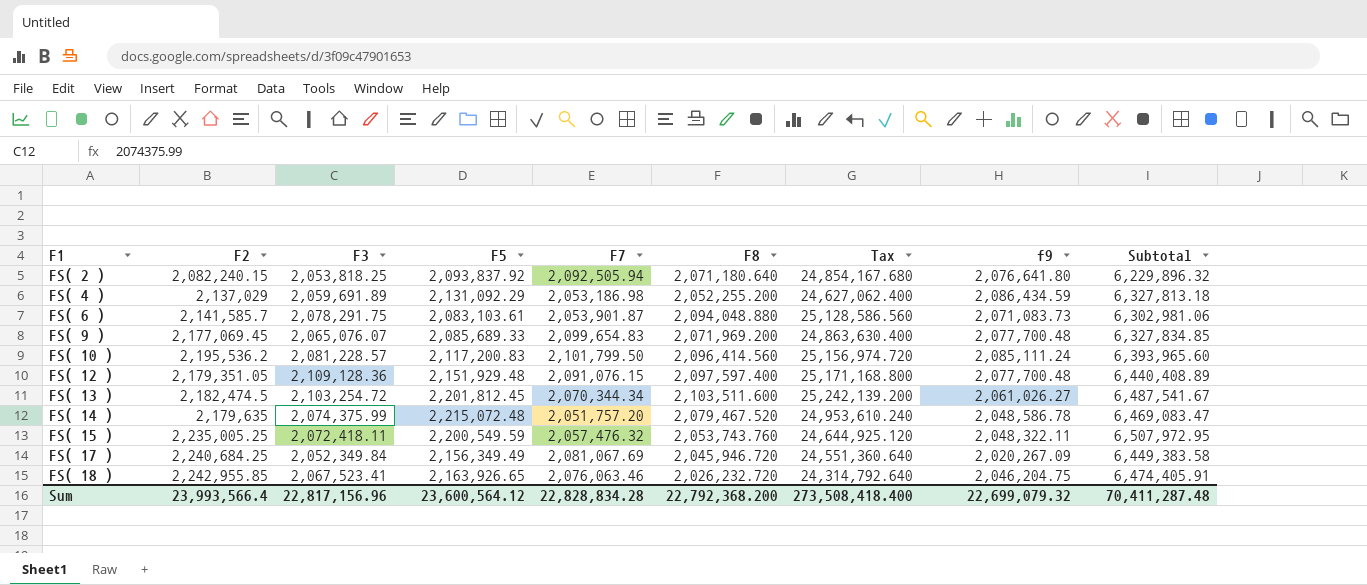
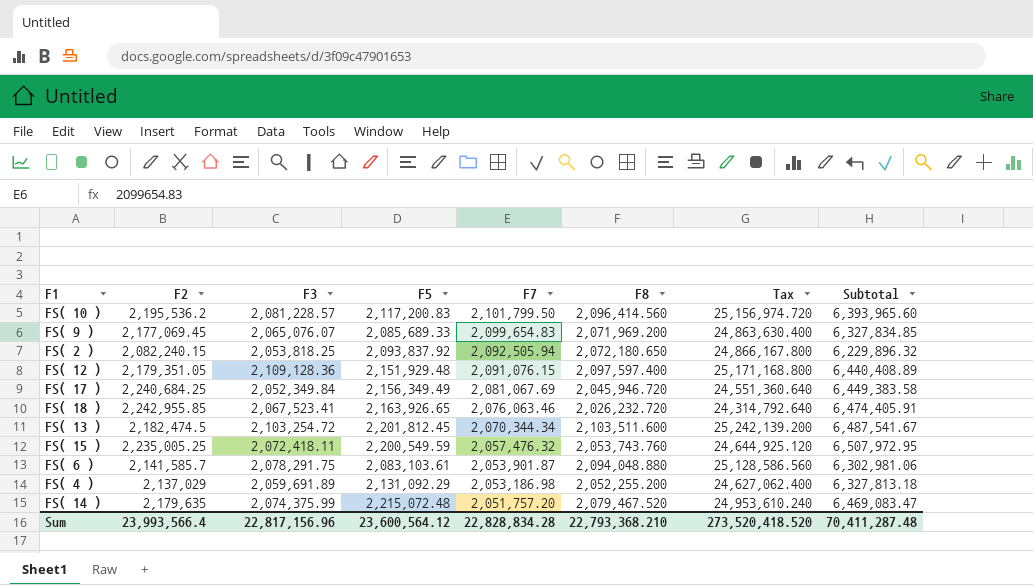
row order: F1 ascending -> F7 descending
column f9 | position: 8 -> none
FS( 2 ) | F8: 2,071,180.640 -> 2,072,180.650
FS( 2 ) | Tax: 24,854,167.680 -> 24,866,167.800
Sum | F8: 22,792,368.200 -> 22,793,368.210
Sum | Tax: 273,508,418.400 -> 273,520,418.520

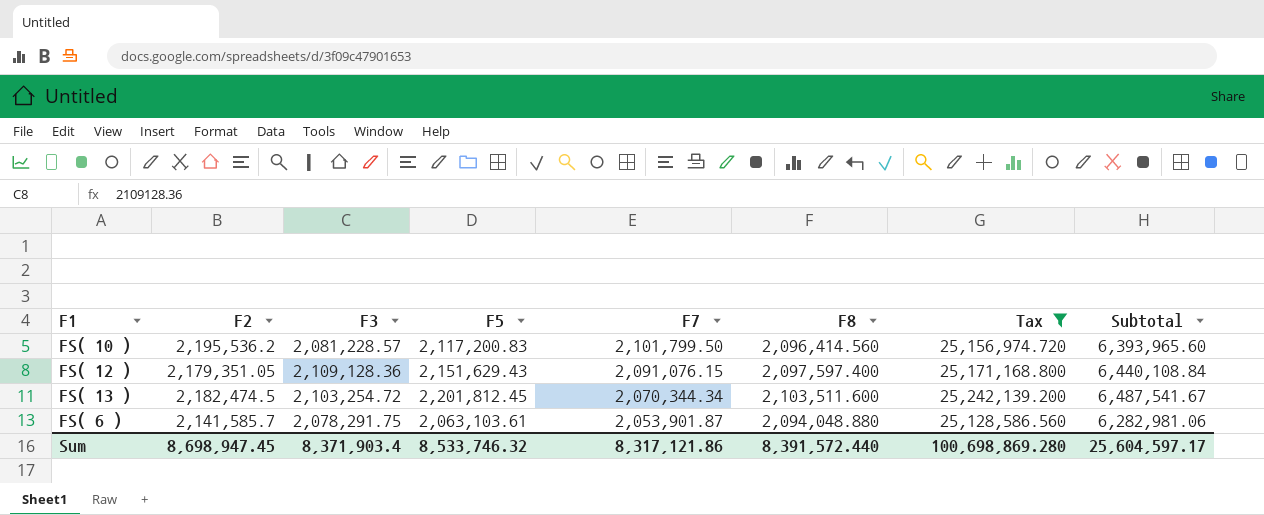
filter: none -> Tax >= 25,128,586.560
FS( 12 ) | F5: 2,151,929.48 -> 2,151,629.43
FS( 12 ) | Subtotal: 6,440,408.89 -> 6,440,108.84
FS( 6 ) | F5: 2,083,103.61 -> 2,063,103.61
FS( 6 ) | Subtotal: 6,302,981.06 -> 6,282,981.06
Sum | F2: 23,993,566.4 -> 8,698,947.45
Sum | F3: 22,817,156.96 -> 8,371,903.4
Sum | F5: 23,600,564.12 -> 8,533,746.32
Sum | F7: 22,828,834.28 -> 8,317,121.86
Sum | F8: 22,793,368.210 -> 8,391,572.440
Sum | Tax: 273,520,418.520 -> 100,698,869.280
Sum | Subtotal: 70,411,287.48 -> 25,604,597.17

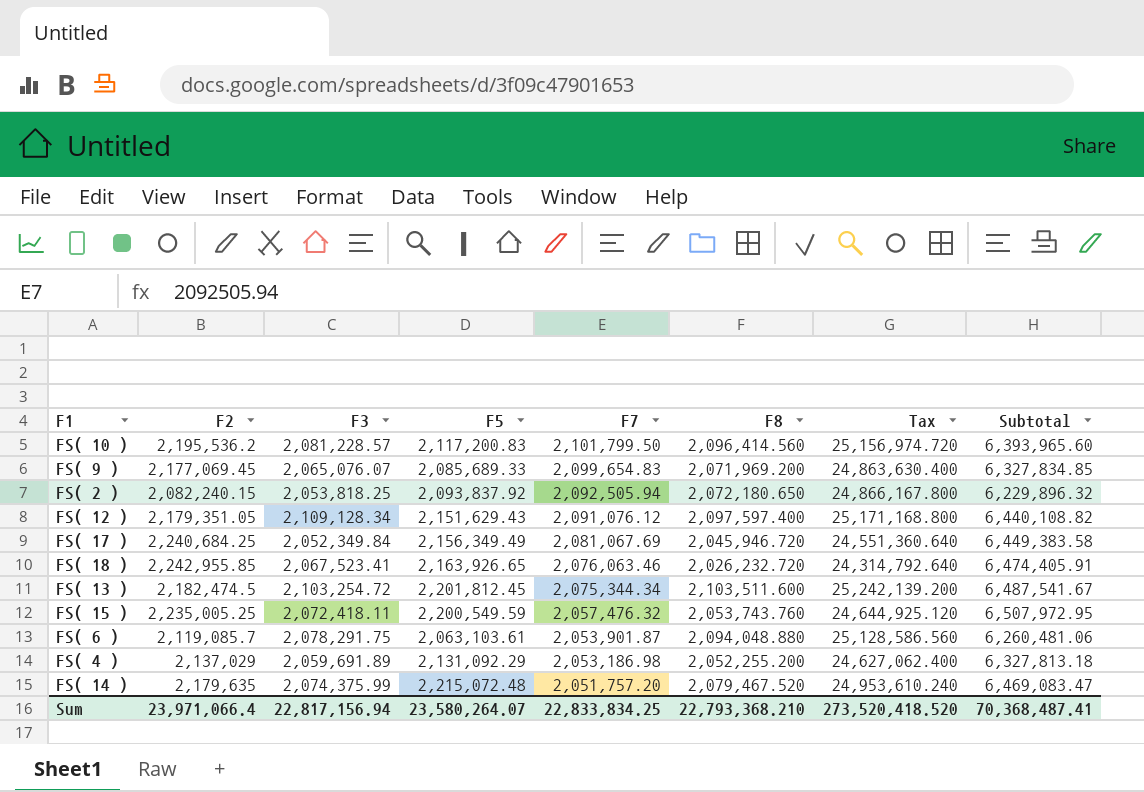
filter: Tax >= 25,128,586.560 -> none
FS( 12 ) | F3: 2,109,128.36 -> 2,109,128.34
FS( 12 ) | F7: 2,091,076.15 -> 2,091,076.12
FS( 12 ) | Subtotal: 6,440,108.84 -> 6,440,108.82
FS( 13 ) | F7: 2,070,344.34 -> 2,075,344.34
FS( 6 ) | F2: 2,141,585.7 -> 2,119,085.7
FS( 6 ) | Subtotal: 6,282,981.06 -> 6,260,481.06
Sum | F2: 8,698,947.45 -> 23,971,066.4
Sum | F3: 8,371,903.4 -> 22,817,156.94
Sum | F5: 8,533,746.32 -> 23,580,264.07
Sum | F7: 8,317,121.86 -> 22,833,834.25
Sum | F8: 8,391,572.440 -> 22,793,368.210
Sum | Tax: 100,698,869.280 -> 273,520,418.520
Sum | Subtotal: 25,604,597.17 -> 70,368,487.41

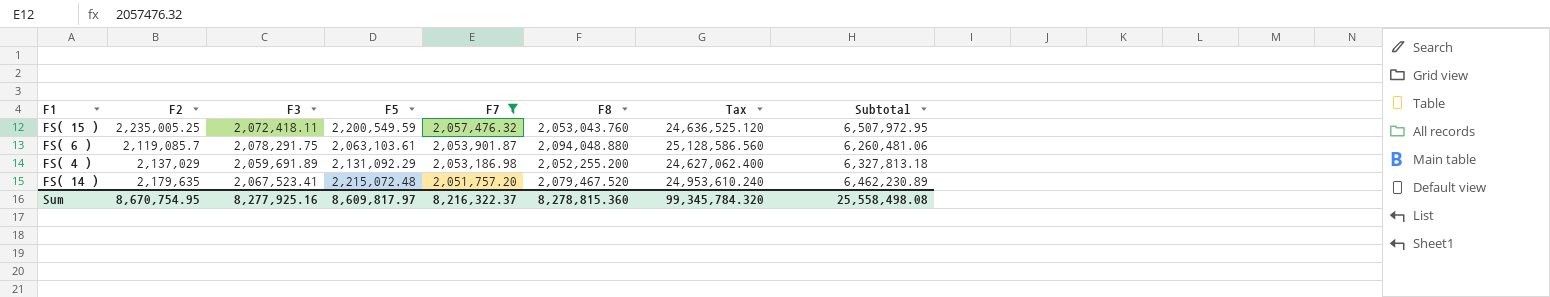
filter: none -> F7 <= 2,057,476.32
FS( 15 ) | F8: 2,053,743.760 -> 2,053,043.760
FS( 15 ) | Tax: 24,644,925.120 -> 24,636,525.120
FS( 14 ) | F3: 2,074,375.99 -> 2,067,523.41
FS( 14 ) | Subtotal: 6,469,083.47 -> 6,462,230.89
Sum | F2: 23,971,066.4 -> 8,670,754.95
Sum | F3: 22,817,156.94 -> 8,277,925.16
Sum | F5: 23,580,264.07 -> 8,609,817.97
Sum | F7: 22,833,834.25 -> 8,216,322.37
Sum | F8: 22,793,368.210 -> 8,278,815.360
Sum | Tax: 273,520,418.520 -> 99,345,784.320
Sum | Subtotal: 70,368,487.41 -> 25,558,498.08

